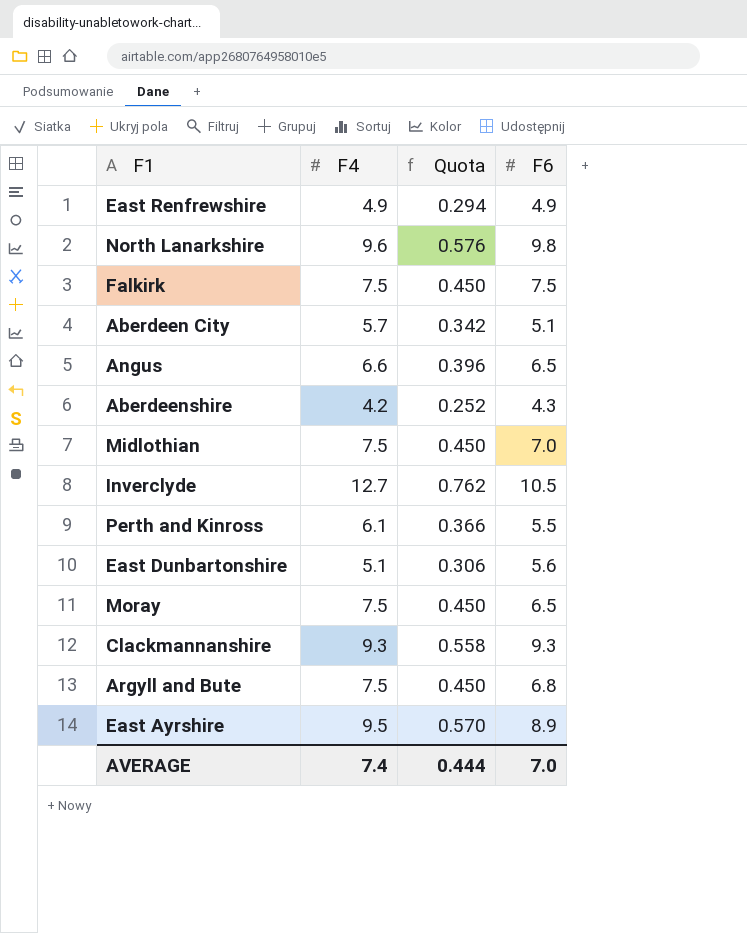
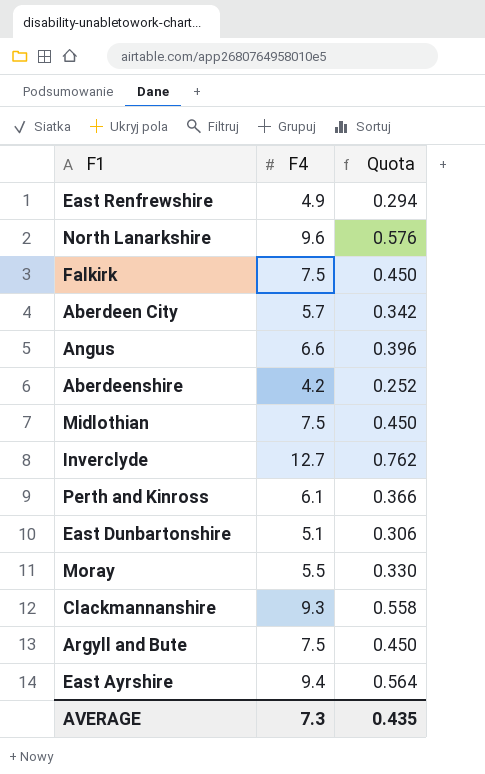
column F6 | position: 4 -> none
Moray | F4: 7.5 -> 5.5
Moray | Quota: 0.450 -> 0.330
East Ayrshire | F4: 9.5 -> 9.4
East Ayrshire | Quota: 0.570 -> 0.564
AVERAGE | F4: 7.4 -> 7.3
AVERAGE | Quota: 0.444 -> 0.435

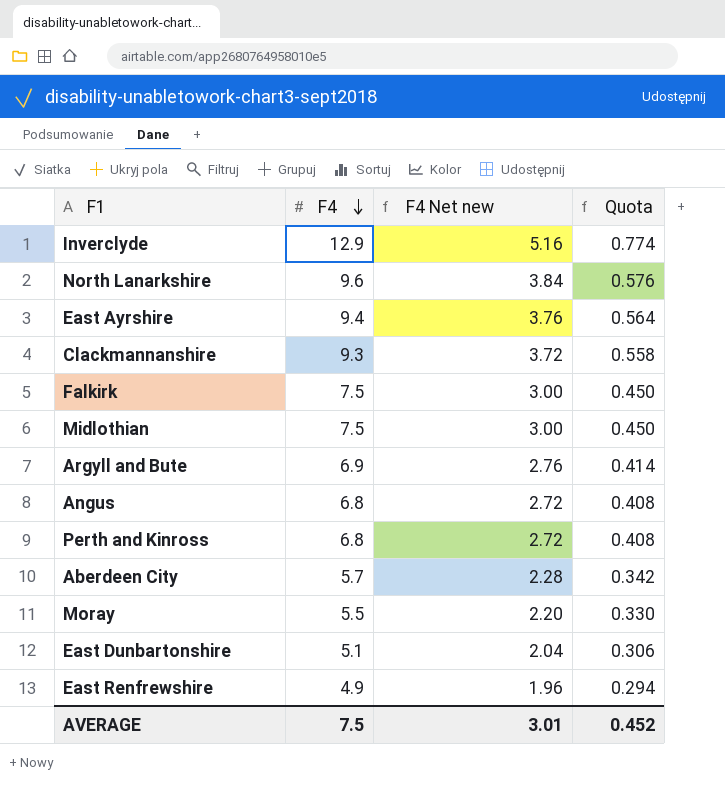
row order: none -> F4 descending
column F4 Net new | formula: none -> [F4] * 0.4
row Aberdeenshire: 4.2 | 0.252 -> none
Inverclyde | F4: 12.7 -> 12.9
Inverclyde | Quota: 0.762 -> 0.774
Argyll and Bute | F4: 7.5 -> 6.9
Argyll and Bute | Quota: 0.450 -> 0.414
Angus | F4: 6.6 -> 6.8
Angus | Quota: 0.396 -> 0.408
Perth and Kinross | F4: 6.1 -> 6.8
Perth and Kinross | Quota: 0.366 -> 0.408
AVERAGE | F4: 7.3 -> 7.5
AVERAGE | Quota: 0.435 -> 0.452

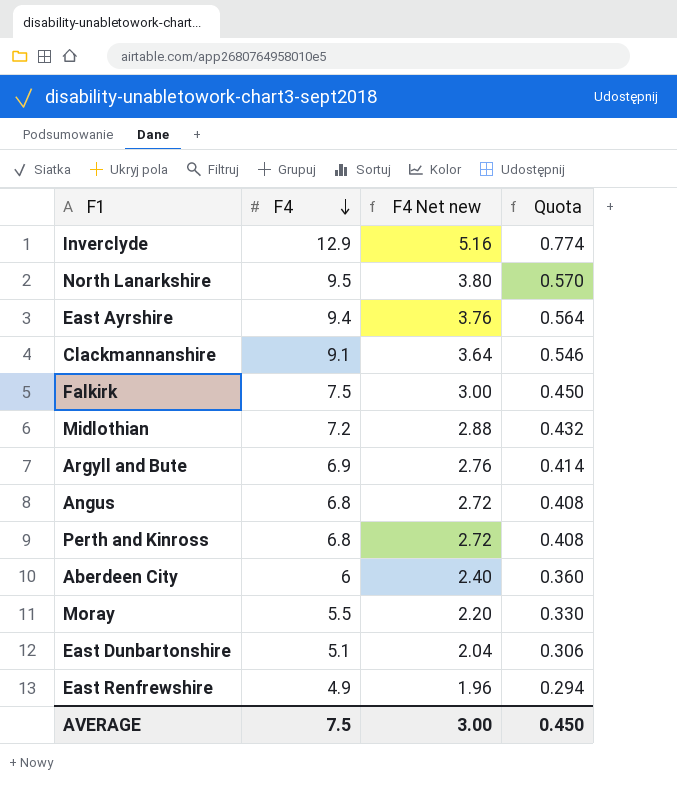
North Lanarkshire | F4: 9.6 -> 9.5
North Lanarkshire | F4 Net new: 3.84 -> 3.80
North Lanarkshire | Quota: 0.576 -> 0.570
Clackmannanshire | F4: 9.3 -> 9.1
Clackmannanshire | F4 Net new: 3.72 -> 3.64
Clackmannanshire | Quota: 0.558 -> 0.546
Midlothian | F4: 7.5 -> 7.2
Midlothian | F4 Net new: 3.00 -> 2.88
Midlothian | Quota: 0.450 -> 0.432
Aberdeen City | F4: 5.7 -> 6
Aberdeen City | F4 Net new: 2.28 -> 2.40
Aberdeen City | Quota: 0.342 -> 0.360
AVERAGE | F4 Net new: 3.01 -> 3.00
AVERAGE | Quota: 0.452 -> 0.450

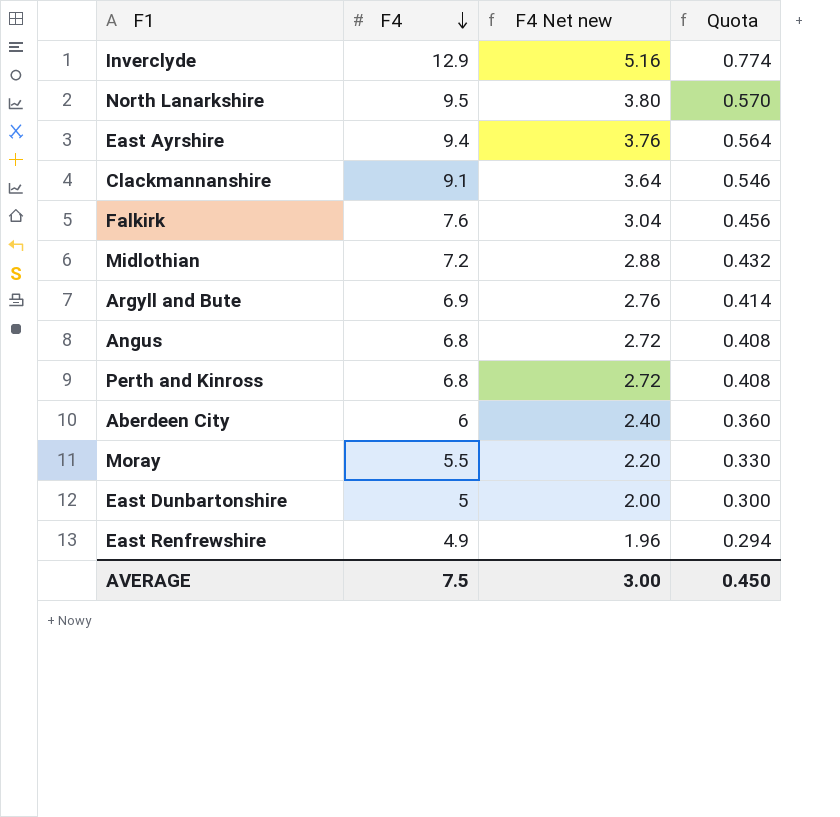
Falkirk | F4: 7.5 -> 7.6
Falkirk | F4 Net new: 3.00 -> 3.04
Falkirk | Quota: 0.450 -> 0.456
East Dunbartonshire | F4: 5.1 -> 5
East Dunbartonshire | F4 Net new: 2.04 -> 2.00
East Dunbartonshire | Quota: 0.306 -> 0.300

